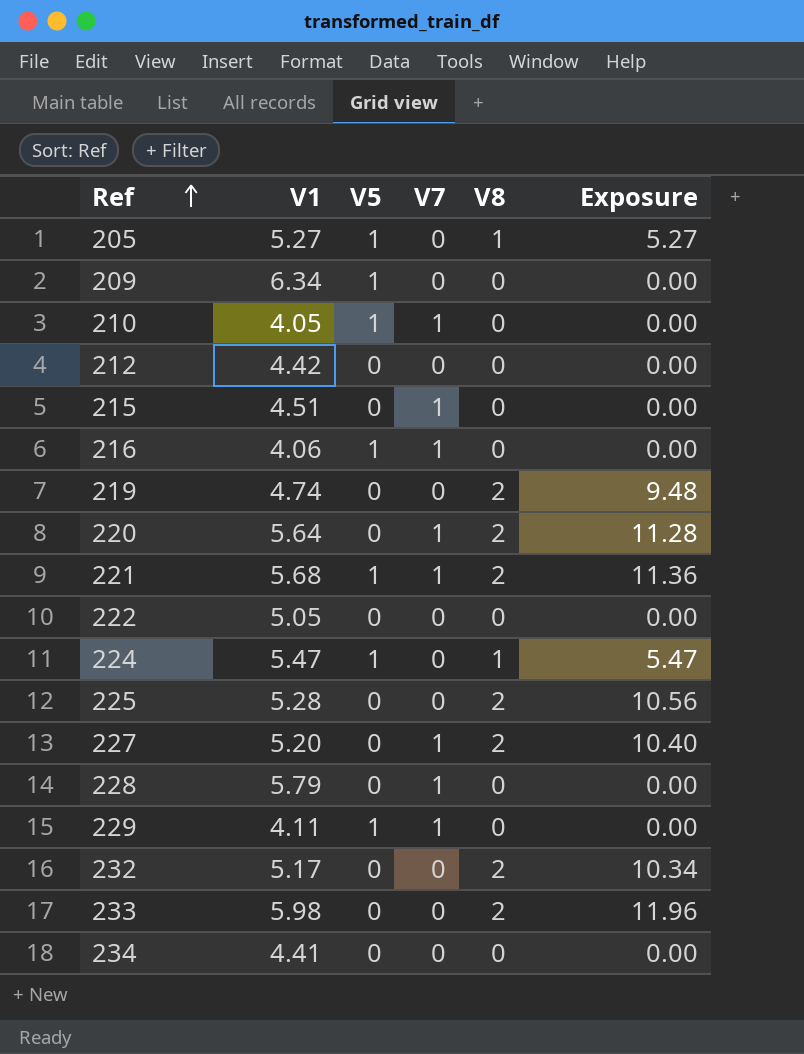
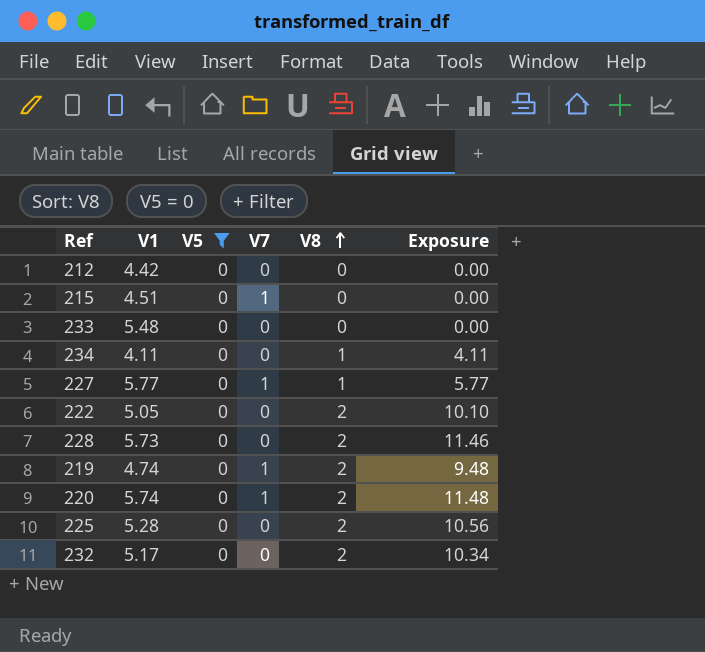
filter: none -> V5 = 0
row order: Ref ascending -> V8 ascending
233 | V1: 5.98 -> 5.48
233 | V8: 2 -> 0
233 | Exposure: 11.96 -> 0.00
234 | V1: 4.41 -> 4.11
234 | V8: 0 -> 1
234 | Exposure: 0.00 -> 4.11
227 | V1: 5.20 -> 5.77
227 | V8: 2 -> 1
227 | Exposure: 10.40 -> 5.77
222 | V8: 0 -> 2
222 | Exposure: 0.00 -> 10.10
228 | V1: 5.79 -> 5.73
228 | V7: 1 -> 0
228 | V8: 0 -> 2
228 | Exposure: 0.00 -> 11.46
219 | V7: 0 -> 1
220 | V1: 5.64 -> 5.74
220 | Exposure: 11.28 -> 11.48

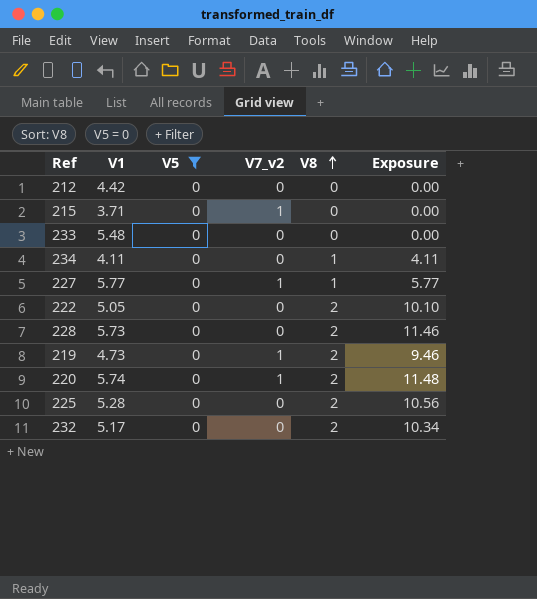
column name: V7 -> V7_v2
215 | V1: 4.51 -> 3.71
219 | V1: 4.74 -> 4.73
219 | Exposure: 9.48 -> 9.46

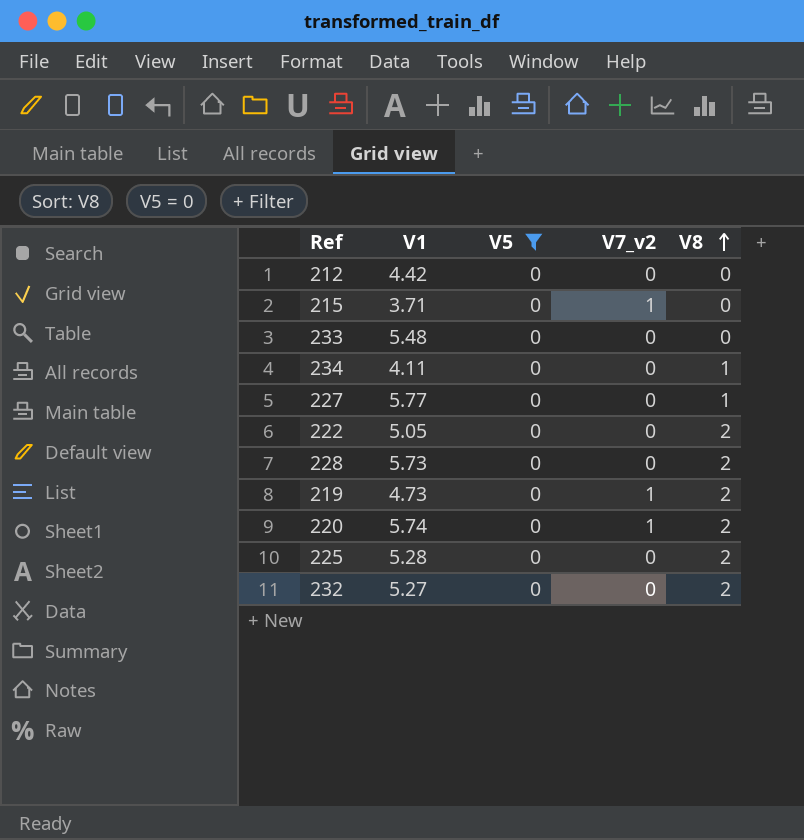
column Exposure | formula: [V1] * [V8] -> none
227 | V7_v2: 1 -> 0
232 | V1: 5.17 -> 5.27

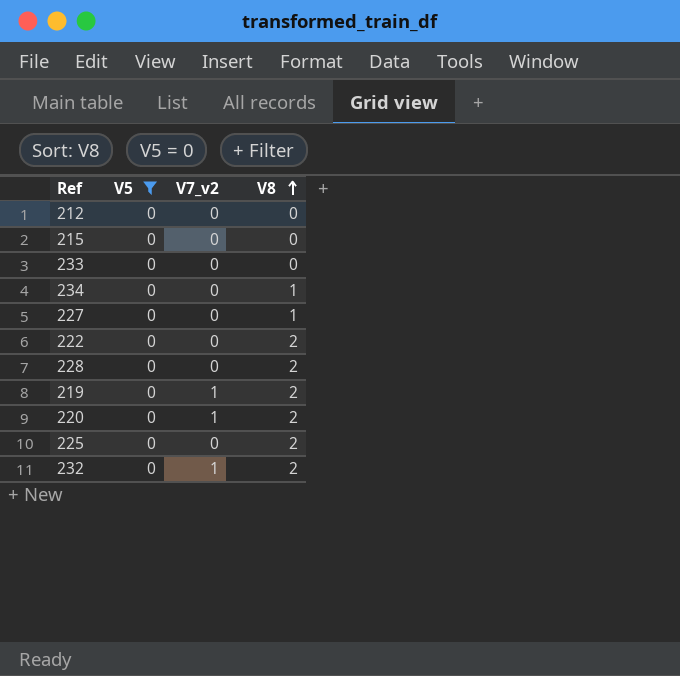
column V1 | position: 2 -> none
215 | V7_v2: 1 -> 0
232 | V7_v2: 0 -> 1

